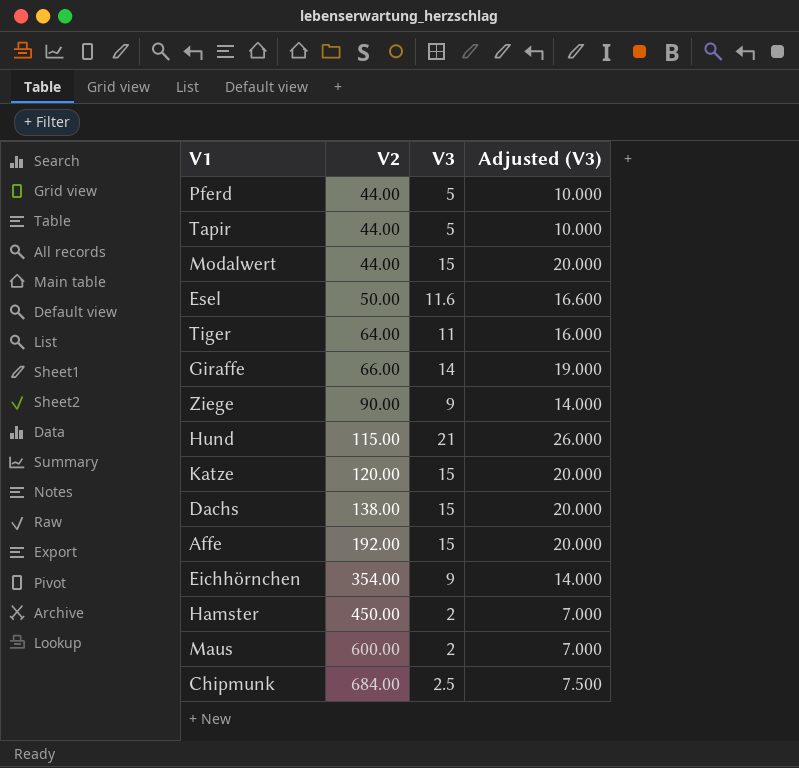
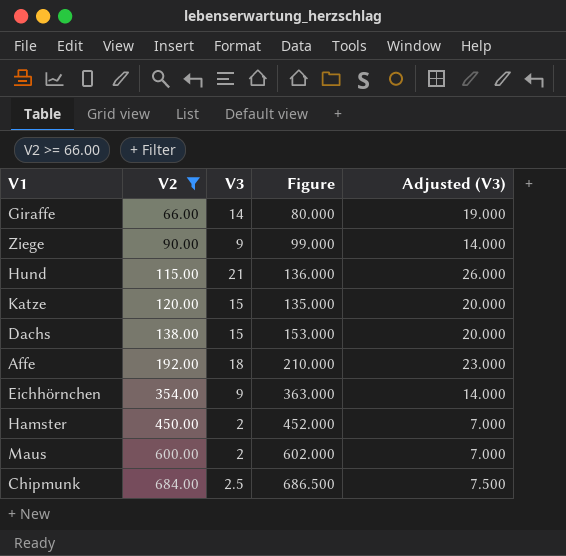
filter: none -> V2 >= 66.00
column Figure | formula: none -> [V2] + [V3]
Affe | V3: 15 -> 18
Affe | Adjusted (V3): 20.000 -> 23.000

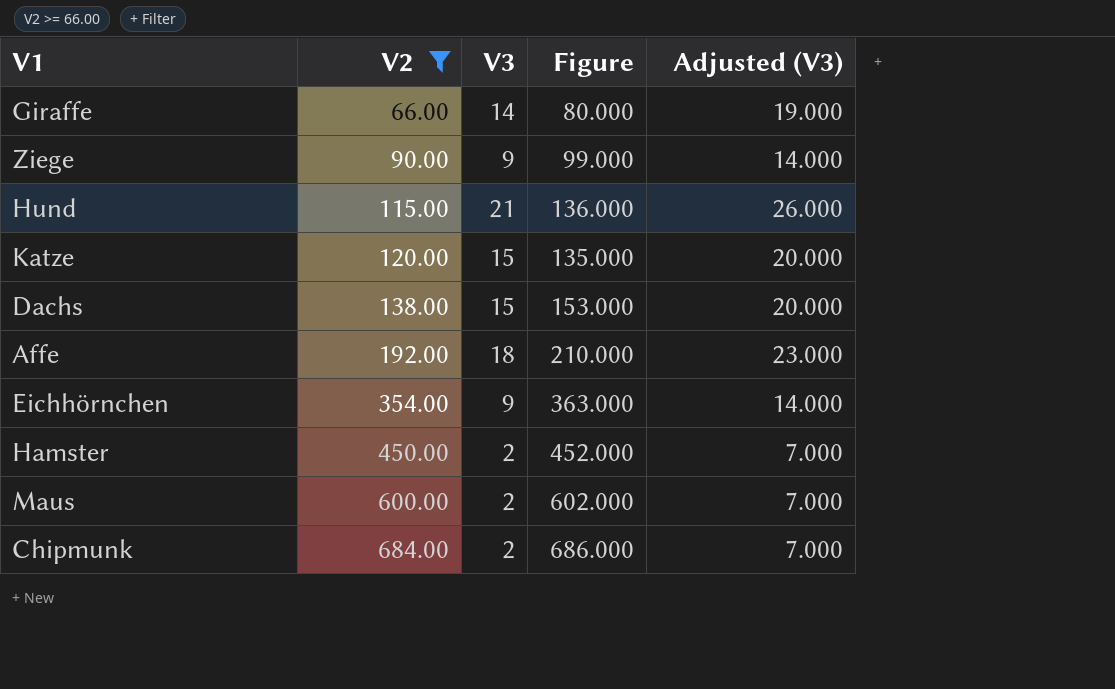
Chipmunk | V3: 2.5 -> 2
Chipmunk | Figure: 686.500 -> 686.000
Chipmunk | Adjusted (V3): 7.500 -> 7.000

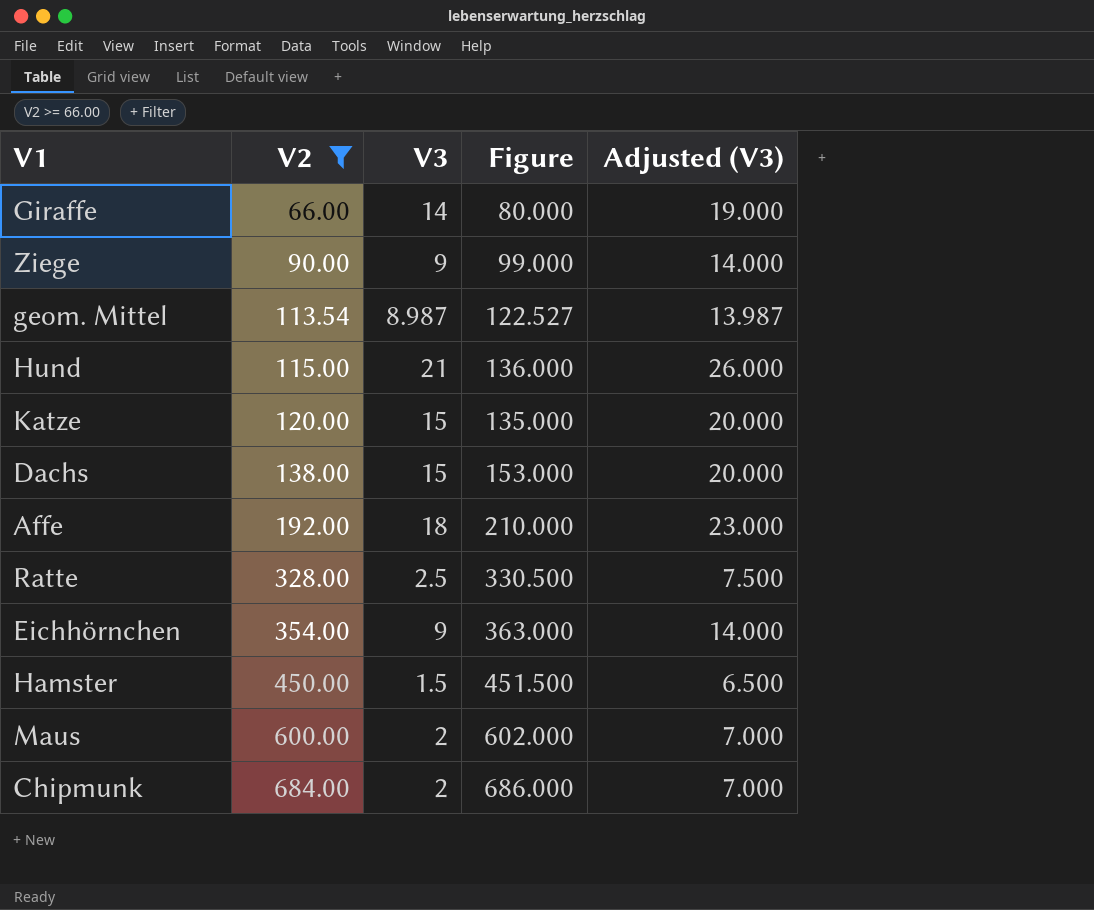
row geom. Mittel: none -> 113.54 | 8.987 | 122.527 | 13.987
row Ratte: none -> 328.00 | 2.5 | 330.500 | 7.500
Hamster | V3: 2 -> 1.5
Hamster | Figure: 452.000 -> 451.500
Hamster | Adjusted (V3): 7.000 -> 6.500

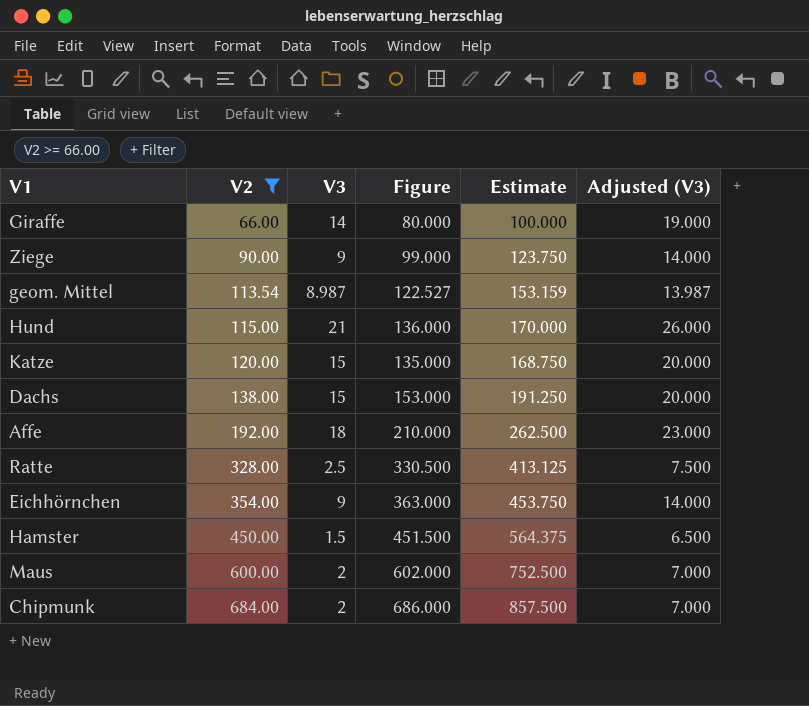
column Estimate | formula: none -> [Figure] * 1.25

